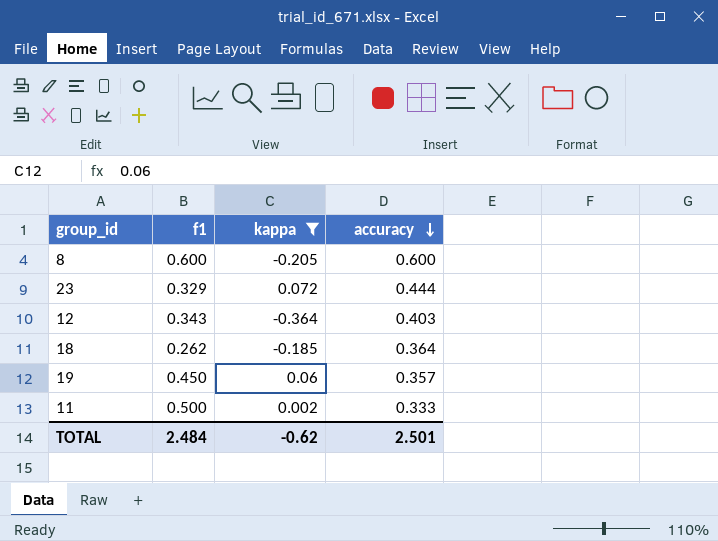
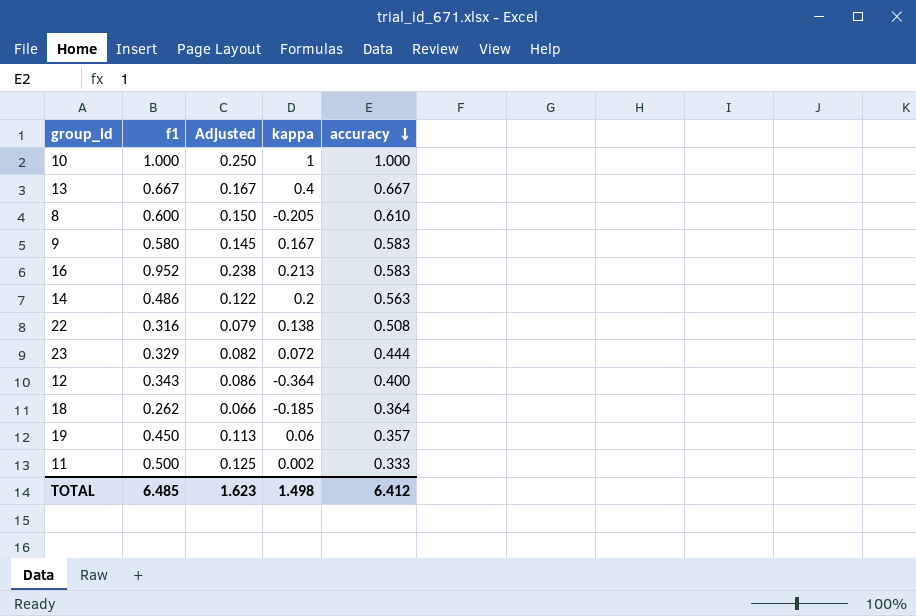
filter: kappa <= 0.072 -> none
column Adjusted | formula: none -> [f1] * 0.25
8 | accuracy: 0.600 -> 0.610
12 | accuracy: 0.403 -> 0.400
TOTAL | f1: 2.484 -> 6.485
TOTAL | kappa: -0.62 -> 1.498
TOTAL | accuracy: 2.501 -> 6.412

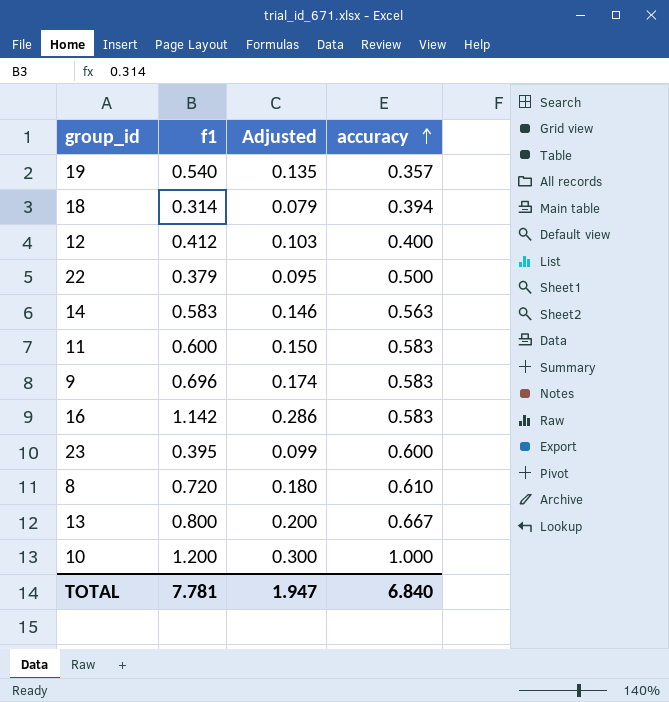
row order: accuracy descending -> accuracy ascending
column kappa | position: 4 -> none
19 | f1: 0.450 -> 0.540
19 | Adjusted: 0.113 -> 0.135
18 | f1: 0.262 -> 0.314
18 | Adjusted: 0.066 -> 0.079
18 | accuracy: 0.364 -> 0.394
12 | f1: 0.343 -> 0.412
12 | Adjusted: 0.086 -> 0.103
22 | f1: 0.316 -> 0.379
22 | Adjusted: 0.079 -> 0.095
22 | accuracy: 0.508 -> 0.500
14 | f1: 0.486 -> 0.583
14 | Adjusted: 0.122 -> 0.146
11 | f1: 0.500 -> 0.600
11 | Adjusted: 0.125 -> 0.150
11 | accuracy: 0.333 -> 0.583
9 | f1: 0.580 -> 0.696
9 | Adjusted: 0.145 -> 0.174
16 | f1: 0.952 -> 1.142
16 | Adjusted: 0.238 -> 0.286
23 | f1: 0.329 -> 0.395
23 | Adjusted: 0.082 -> 0.099
23 | accuracy: 0.444 -> 0.600
8 | f1: 0.600 -> 0.720
8 | Adjusted: 0.150 -> 0.180
13 | f1: 0.667 -> 0.800
13 | Adjusted: 0.167 -> 0.200
10 | f1: 1.000 -> 1.200
10 | Adjusted: 0.250 -> 0.300
TOTAL | f1: 6.485 -> 7.781
TOTAL | Adjusted: 1.623 -> 1.947
TOTAL | accuracy: 6.412 -> 6.840

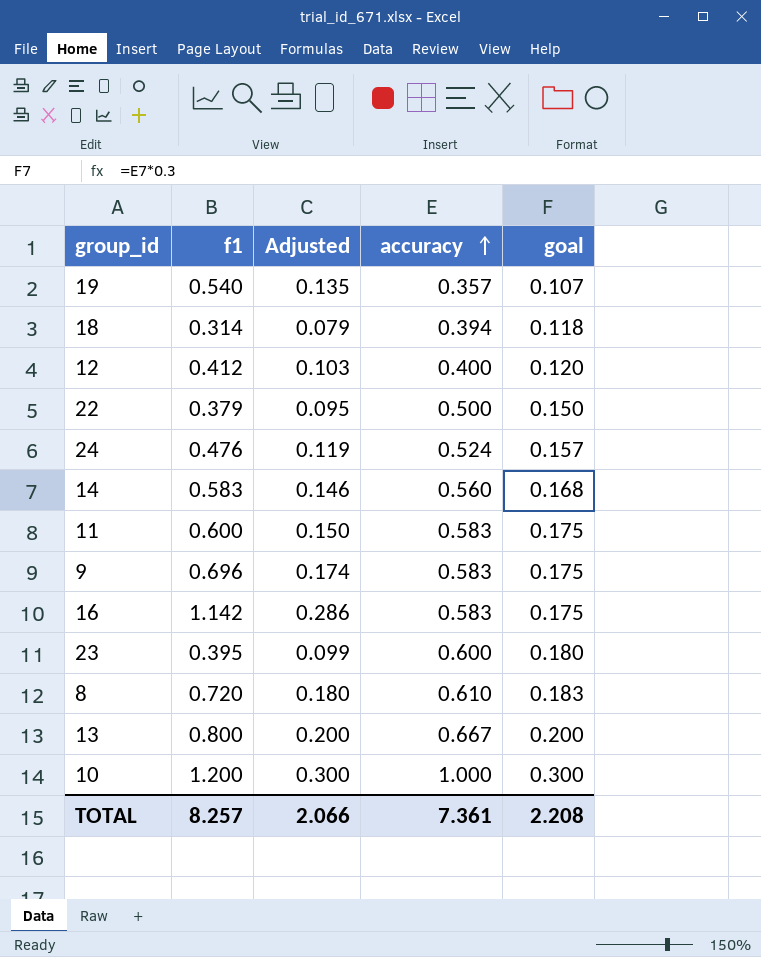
column goal | formula: none -> [accuracy] * 0.3
row 24: none -> 0.476 | 0.119 | 0.524 | 0.157
14 | accuracy: 0.563 -> 0.560
TOTAL | f1: 7.781 -> 8.257
TOTAL | Adjusted: 1.947 -> 2.066
TOTAL | accuracy: 6.840 -> 7.361

